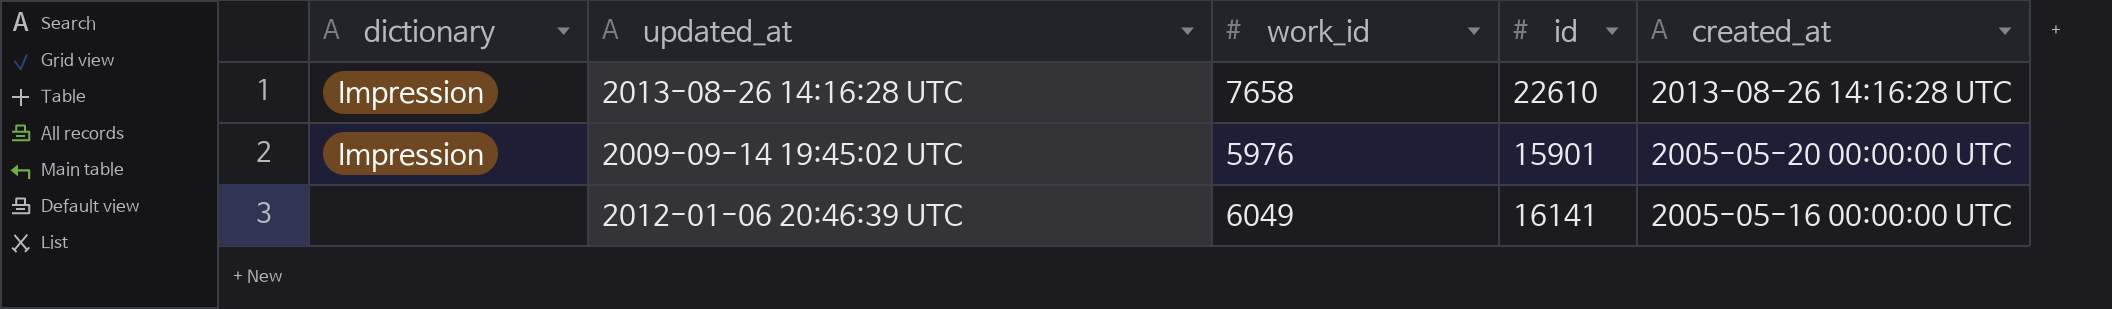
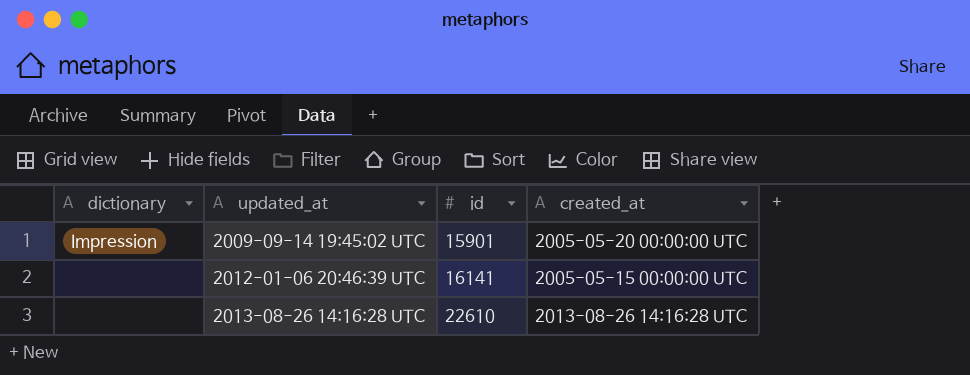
row order: created_at descending -> updated_at ascending
column work_id | position: 3 -> none
2012-01-06 20:46:39 UTC | created_at: 2005-05-16 00:00:00 UTC -> 2005-05-15 00:00:00 UTC
2013-08-26 14:16:28 UTC | dictionary: Impression -> none

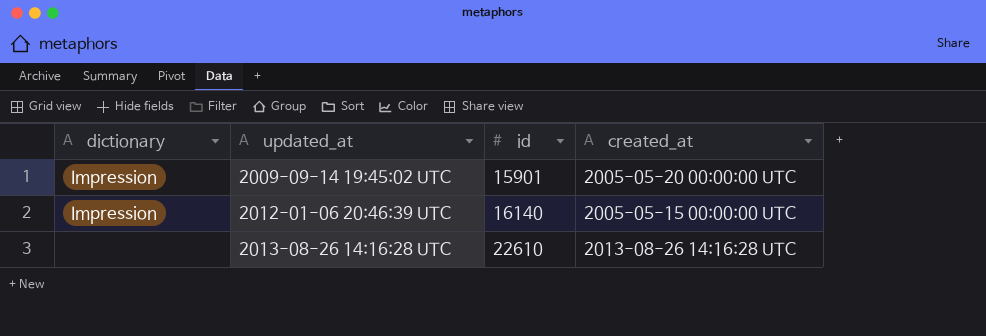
2012-01-06 20:46:39 UTC | dictionary: none -> Impression
2012-01-06 20:46:39 UTC | id: 16141 -> 16140

